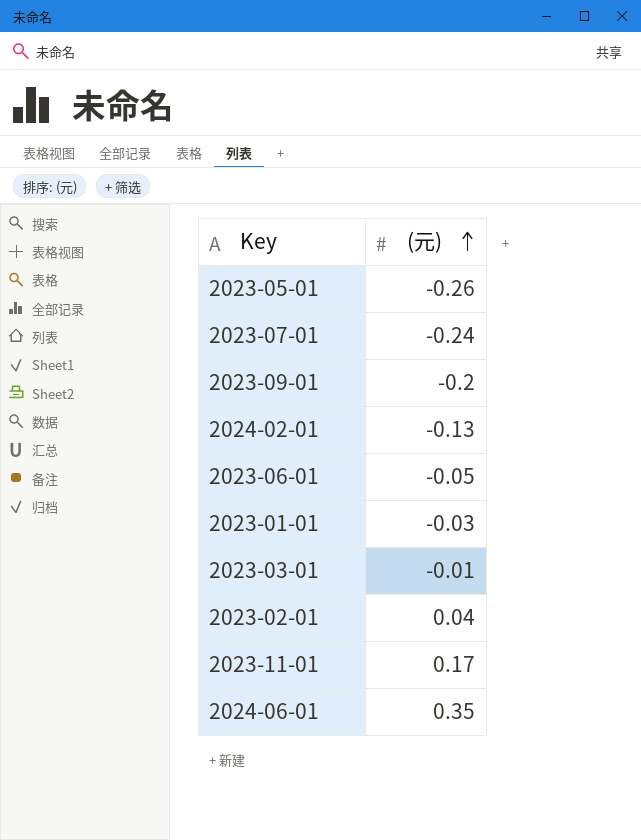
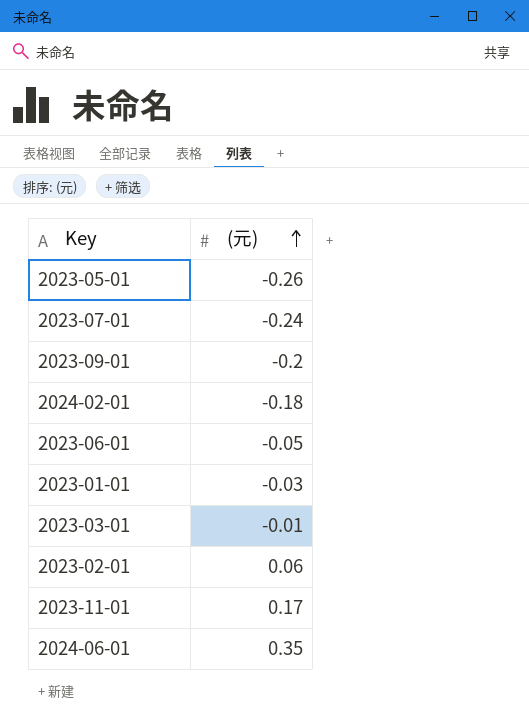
2024-02-01 | (元): -0.13 -> -0.18
2023-02-01 | (元): 0.04 -> 0.06

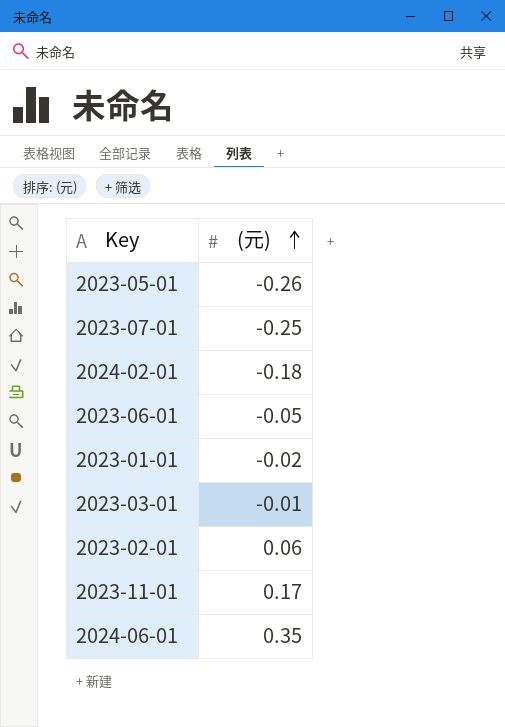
row 2023-09-01: -0.2 -> none
2023-07-01 | (元): -0.24 -> -0.25
2023-01-01 | (元): -0.03 -> -0.02

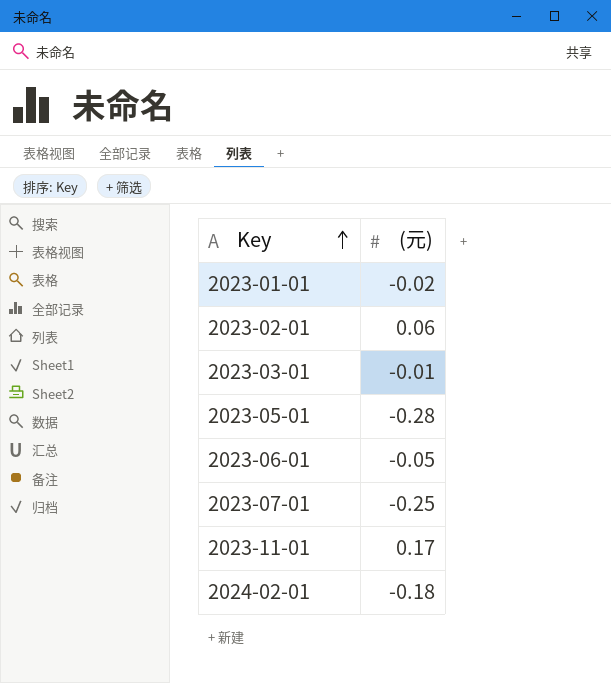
row order: (元) ascending -> Key ascending
row 2024-06-01: 0.35 -> none
2023-05-01 | (元): -0.26 -> -0.28

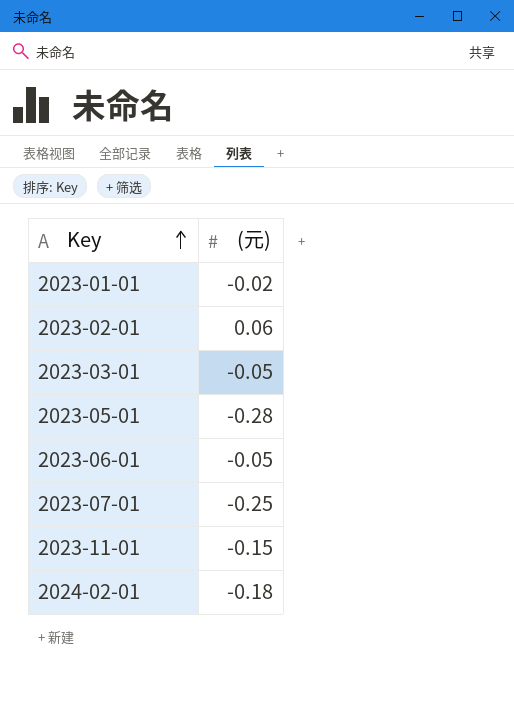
2023-03-01 | (元): -0.01 -> -0.05
2023-11-01 | (元): 0.17 -> -0.15

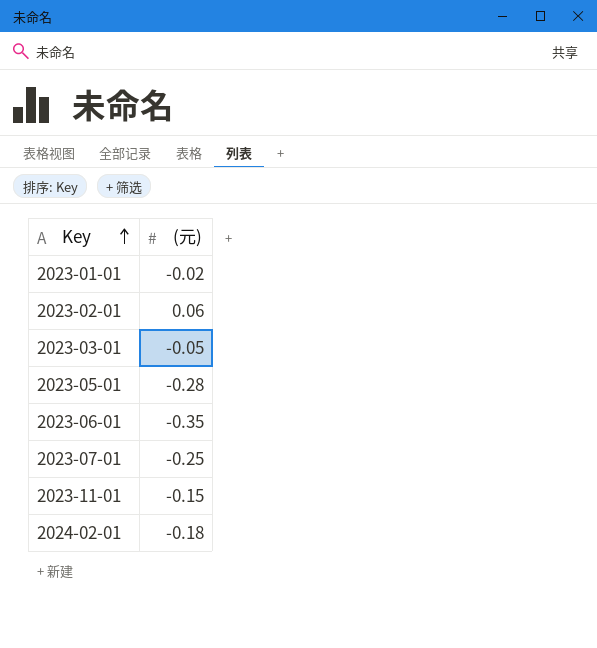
2023-06-01 | (元): -0.05 -> -0.35

